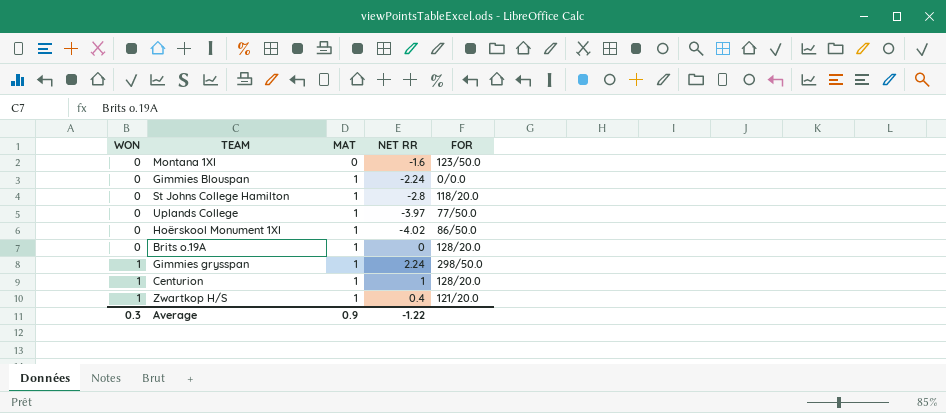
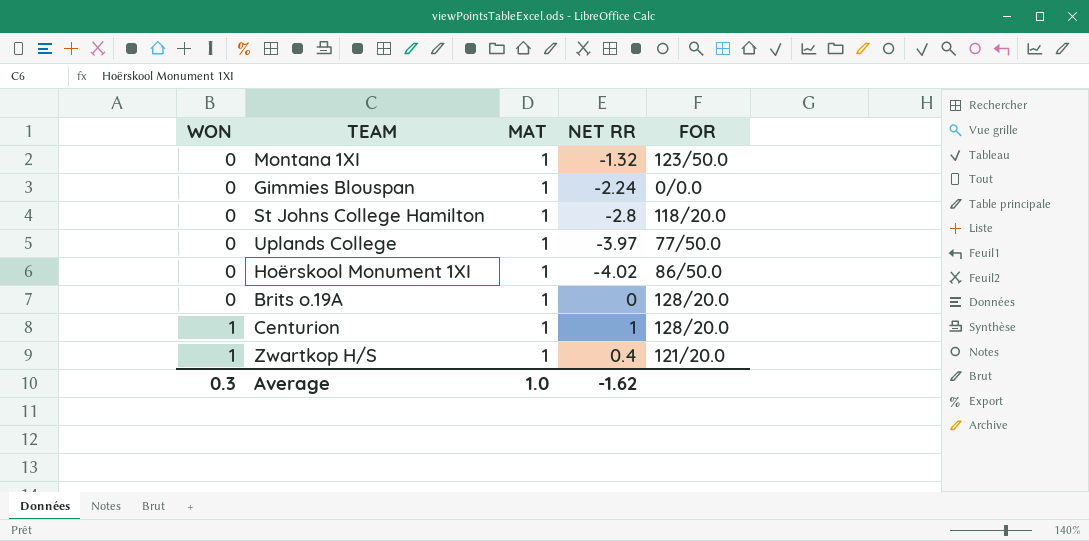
row Gimmies grysspan: 1 | 1 | 2.24 | 298/50.0 -> none
Montana 1XI | MAT: 0 -> 1
Montana 1XI | NET RR: -1.6 -> -1.32
Average | MAT: 0.9 -> 1.0
Average | NET RR: -1.22 -> -1.62

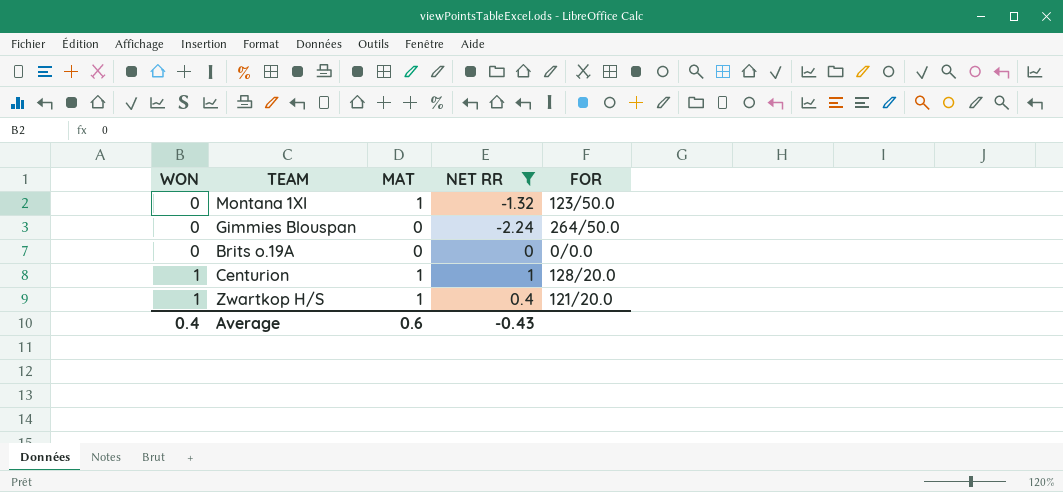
filter: none -> NET RR >= -2.24
Gimmies Blouspan | MAT: 1 -> 0
Gimmies Blouspan | FOR: 0/0.0 -> 264/50.0
Brits o.19A | MAT: 1 -> 0
Brits o.19A | FOR: 128/20.0 -> 0/0.0
Average | WON: 0.3 -> 0.4
Average | MAT: 1.0 -> 0.6
Average | NET RR: -1.62 -> -0.43

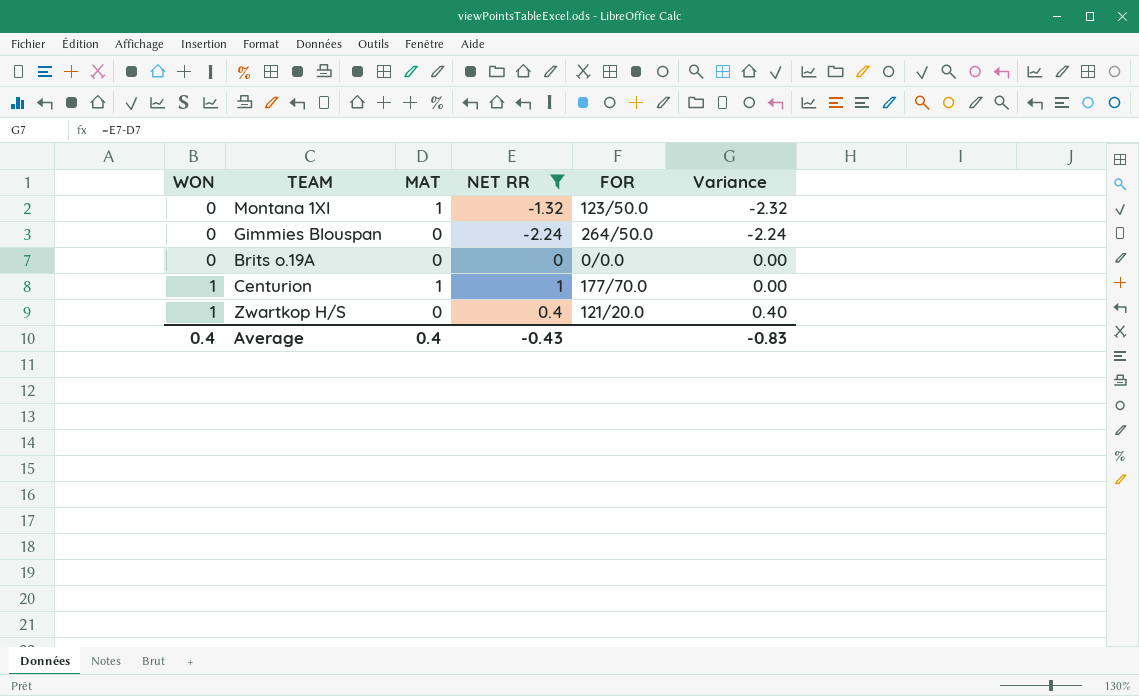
column Variance | formula: none -> [NET RR] - [MAT]
Centurion | FOR: 128/20.0 -> 177/70.0
Zwartkop H/S | MAT: 1 -> 0
Average | MAT: 0.6 -> 0.4

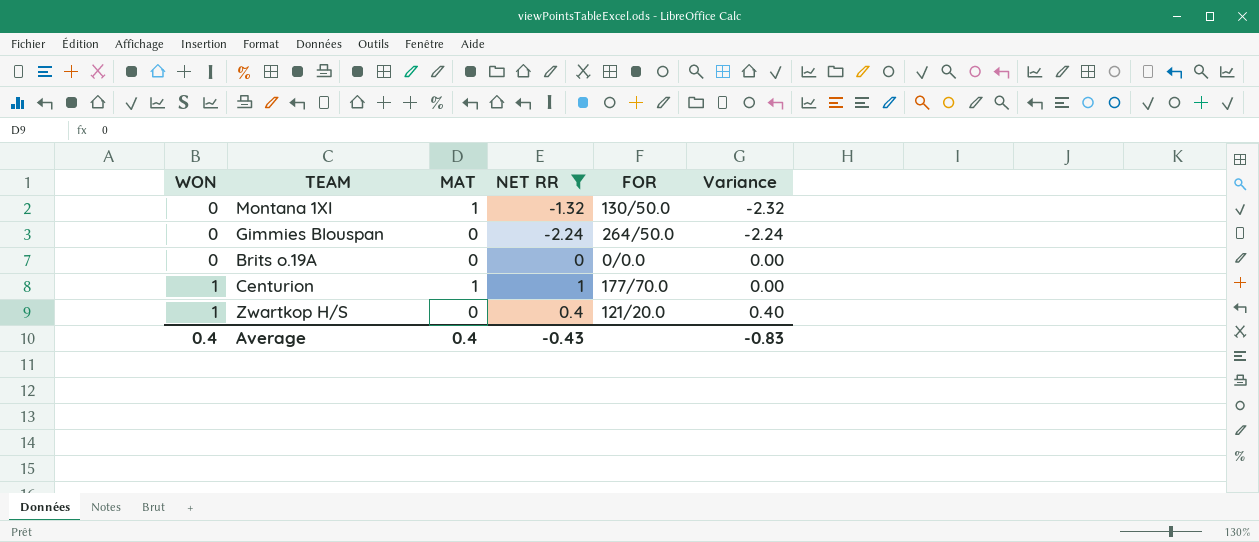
Montana 1XI | FOR: 123/50.0 -> 130/50.0

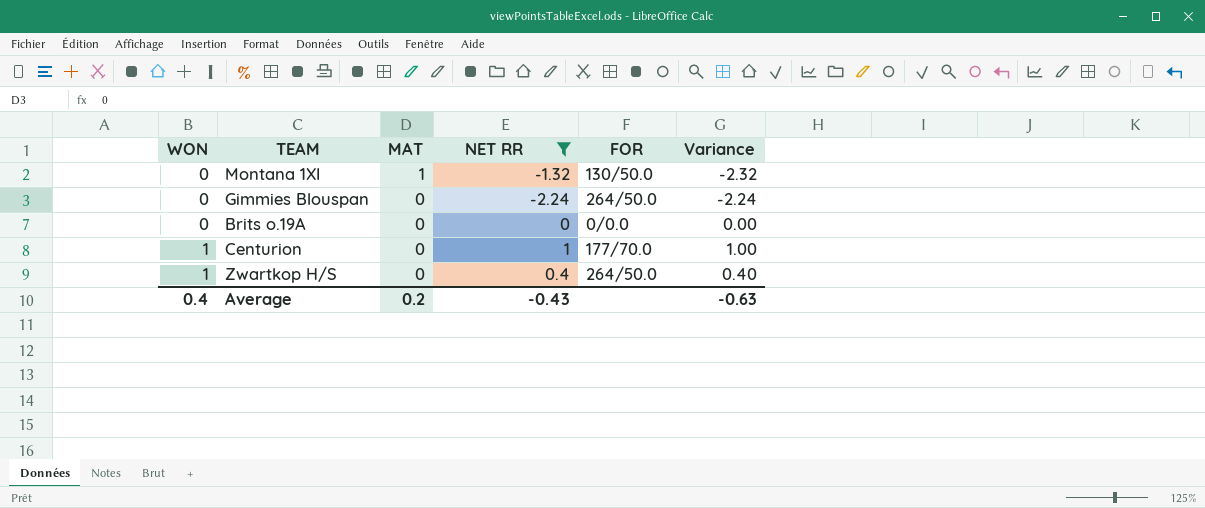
Centurion | MAT: 1 -> 0
Centurion | Variance: 0.00 -> 1.00
Zwartkop H/S | FOR: 121/20.0 -> 264/50.0
Average | MAT: 0.4 -> 0.2
Average | Variance: -0.83 -> -0.63

